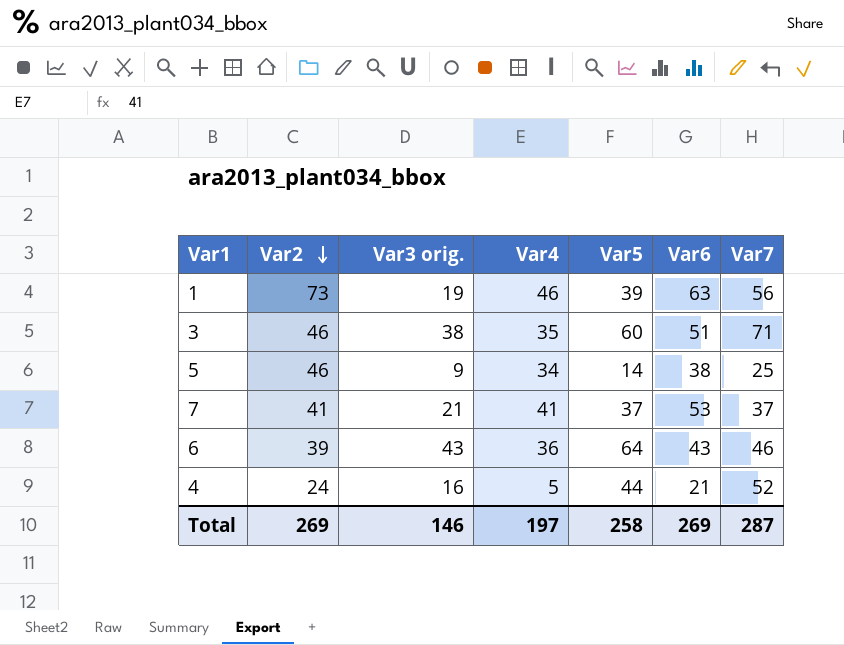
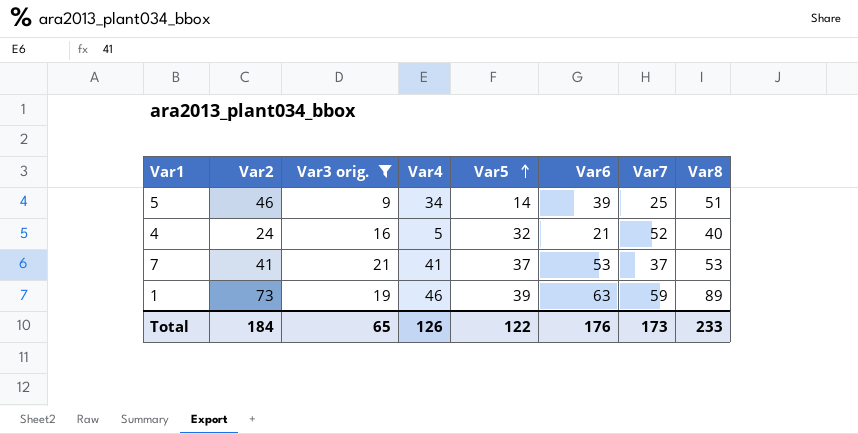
filter: none -> Var3 orig. <= 21
row order: Var2 descending -> Var5 ascending
column Var8 | position: none -> 8
5 | Var6: 38 -> 39
4 | Var5: 44 -> 32
1 | Var7: 56 -> 59
Total | Var2: 269 -> 184
Total | Var3 orig.: 146 -> 65
Total | Var4: 197 -> 126
Total | Var5: 258 -> 122
Total | Var6: 269 -> 176
Total | Var7: 287 -> 173

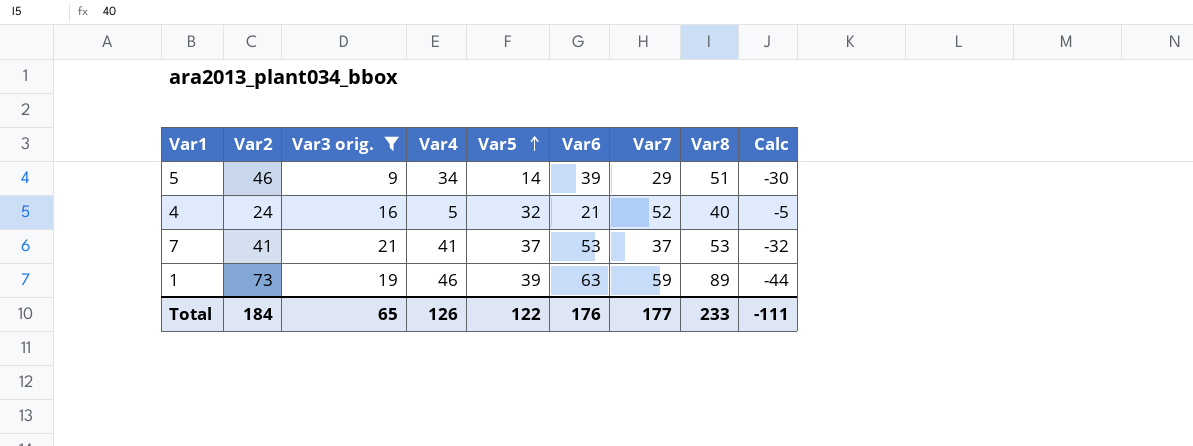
column Calc | formula: none -> [Var3 orig.] - [Var6]
5 | Var7: 25 -> 29
Total | Var7: 173 -> 177

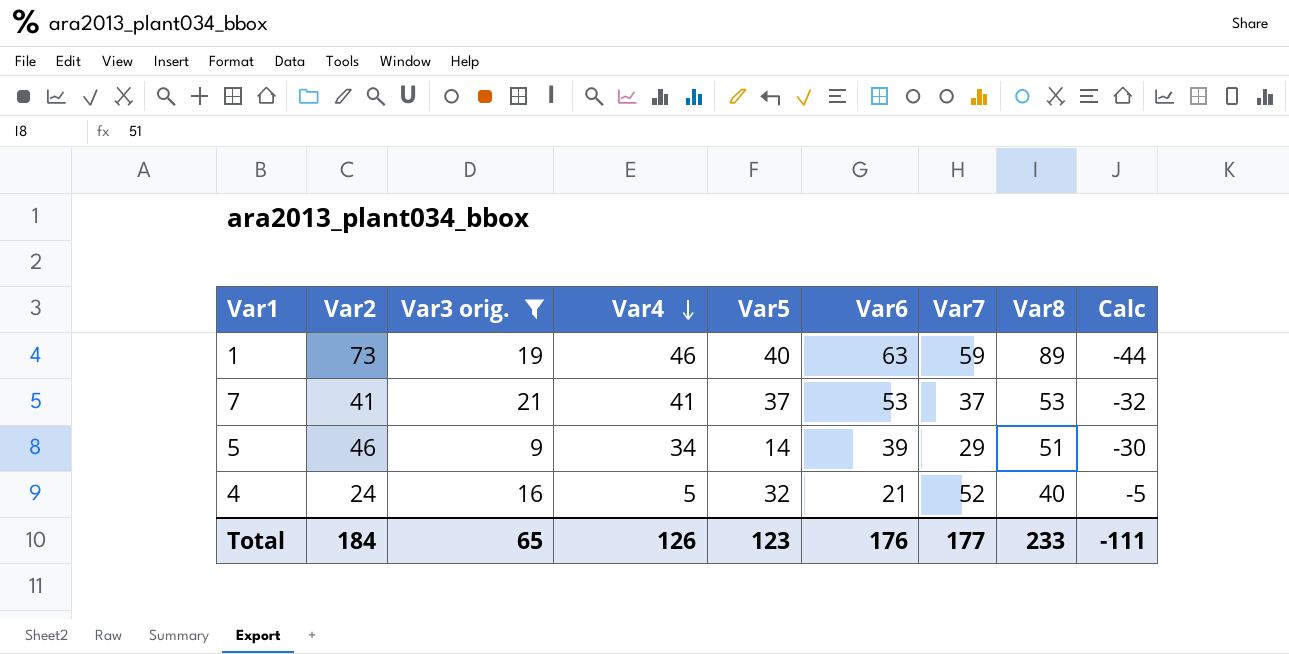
row order: Var5 ascending -> Var4 descending
1 | Var5: 39 -> 40
Total | Var5: 122 -> 123

